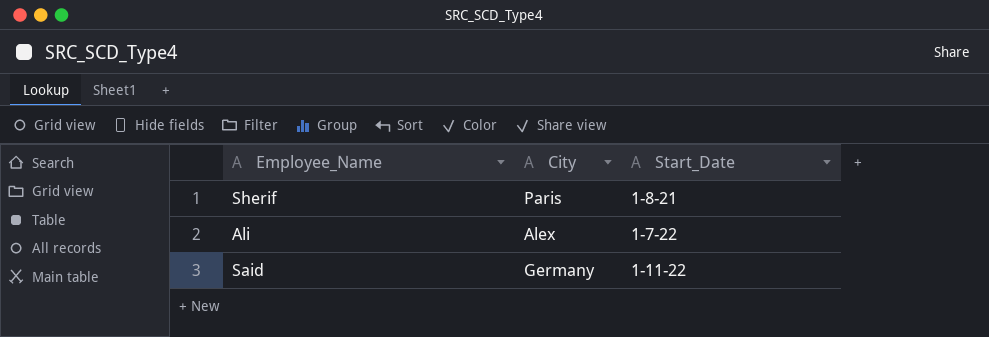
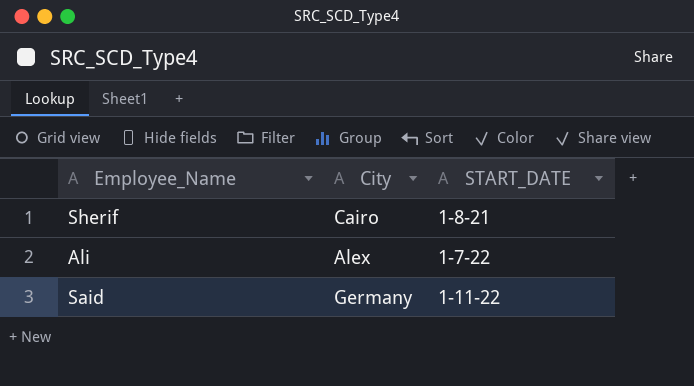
column name: Start_Date -> START_DATE
Sherif | City: Paris -> Cairo

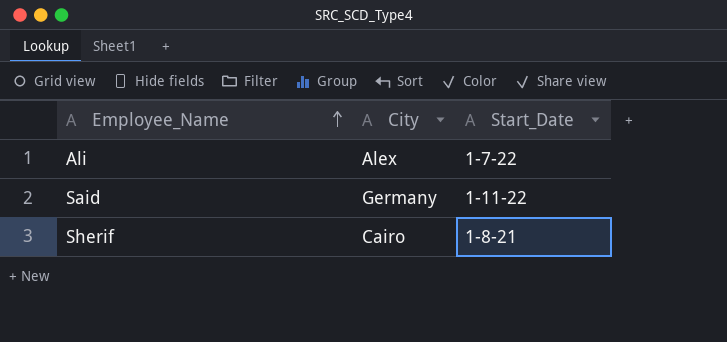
row order: none -> Employee_Name ascending
column name: START_DATE -> Start_Date

